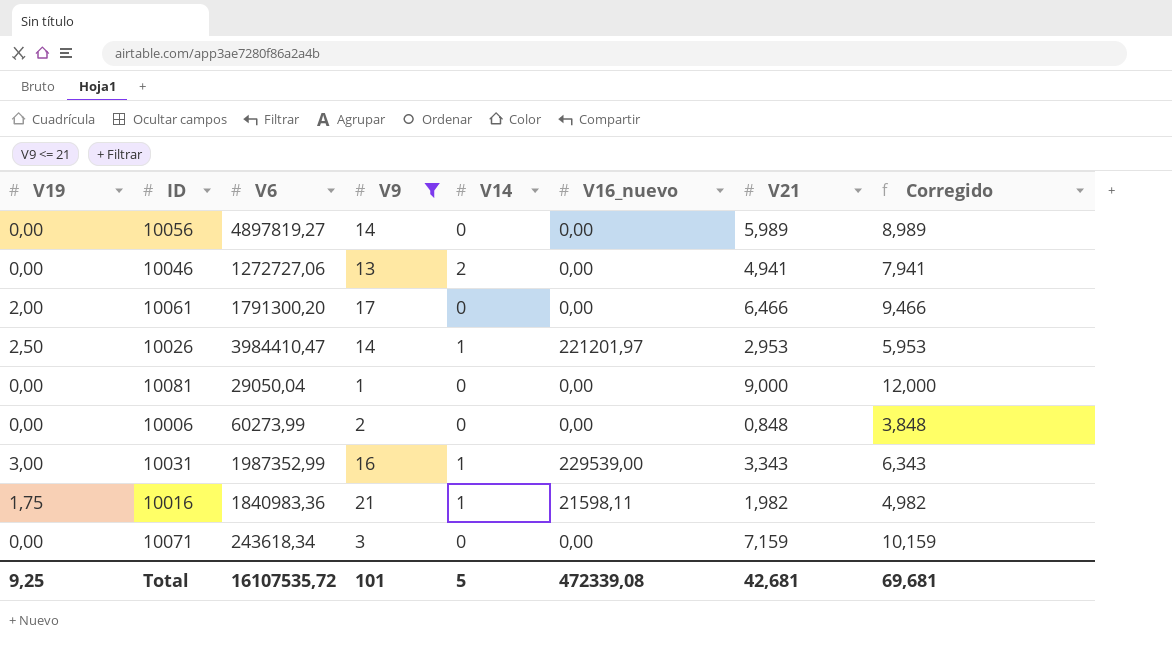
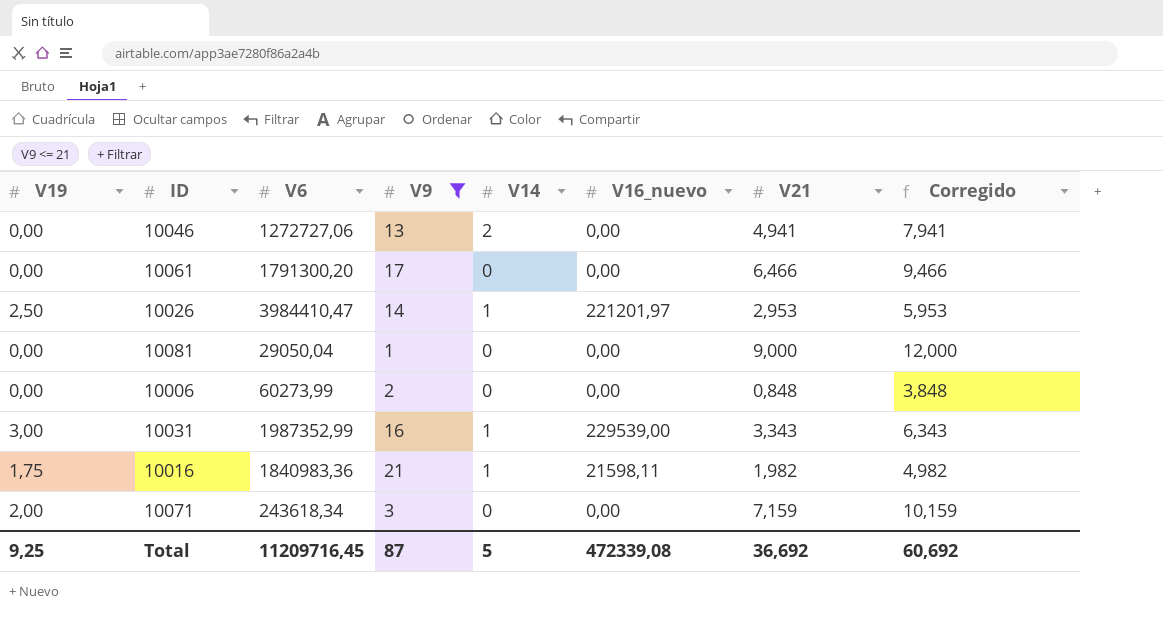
row 10056: 0,00 | 4897819,27 | 14 | 0 | 0,00 | 5,989 | 8,989 -> none
10061 | V19: 2,00 -> 0,00
10071 | V19: 0,00 -> 2,00
Total | V6: 16107535,72 -> 11209716,45
Total | V9: 101 -> 87
Total | V21: 42,681 -> 36,692
Total | Corregido: 69,681 -> 60,692

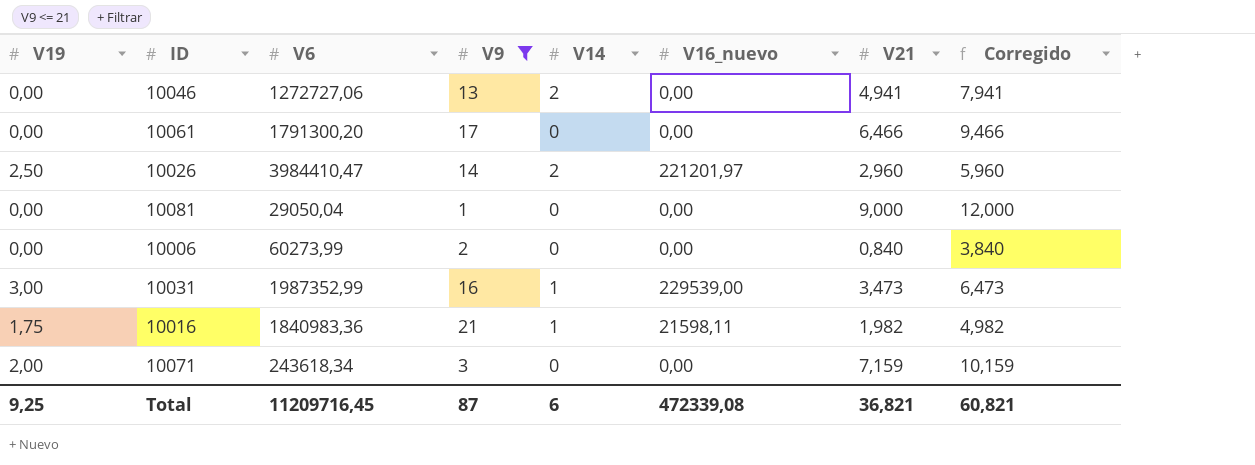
10026 | V14: 1 -> 2
10026 | V21: 2,953 -> 2,960
10026 | Corregido: 5,953 -> 5,960
10006 | V21: 0,848 -> 0,840
10006 | Corregido: 3,848 -> 3,840
10031 | V21: 3,343 -> 3,473
10031 | Corregido: 6,343 -> 6,473
Total | V14: 5 -> 6
Total | V21: 36,692 -> 36,821
Total | Corregido: 60,692 -> 60,821

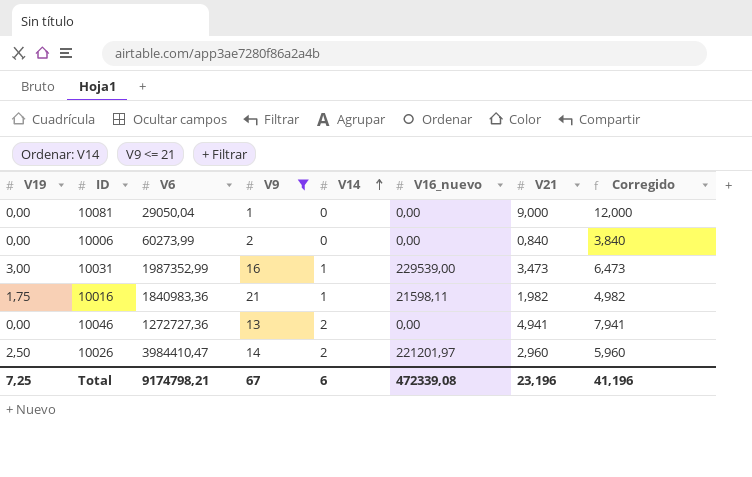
row order: none -> V14 ascending
row 10061: 0,00 | 1791300,20 | 17 | 0 | 0,00 | 6,466 | 9,466 -> none
row 10071: 2,00 | 243618,34 | 3 | 0 | 0,00 | 7,159 | 10,159 -> none
10046 | V6: 1272727,06 -> 1272727,36
Total | V19: 9,25 -> 7,25
Total | V6: 11209716,45 -> 9174798,21
Total | V9: 87 -> 67
Total | V21: 36,821 -> 23,196
Total | Corregido: 60,821 -> 41,196

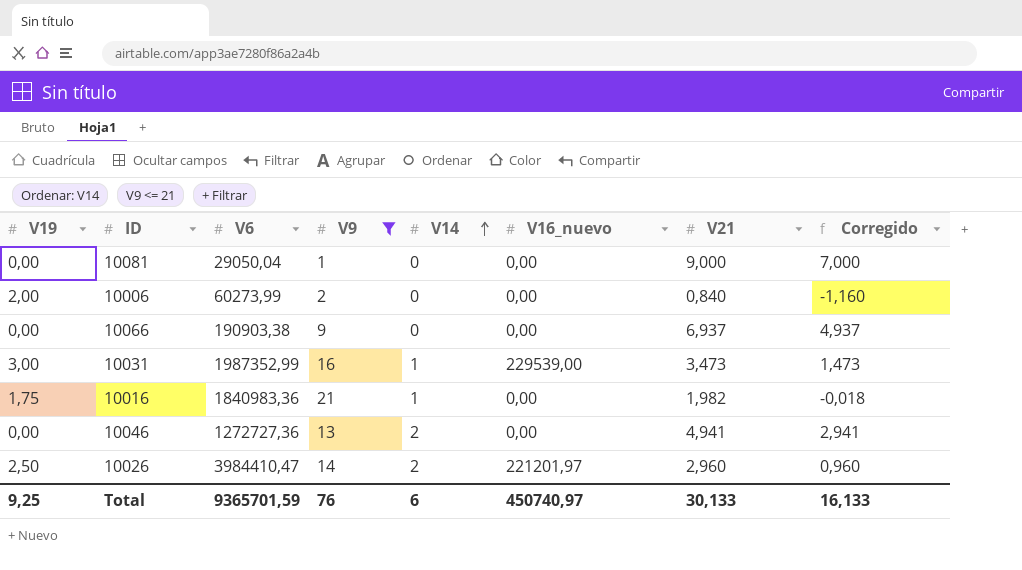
column Corregido | formula: [V21] + 3 -> [V21] - 2
10006 | V19: 0,00 -> 2,00
row 10066: none -> 0,00 | 190903,38 | 9 | 0 | 0,00 | 6,937 | 4,937
10016 | V16_nuevo: 21598,11 -> 0,00
Total | V19: 7,25 -> 9,25
Total | V6: 9174798,21 -> 9365701,59
Total | V9: 67 -> 76
Total | V16_nuevo: 472339,08 -> 450740,97
Total | V21: 23,196 -> 30,133
Total | Corregido: 41,196 -> 16,133

